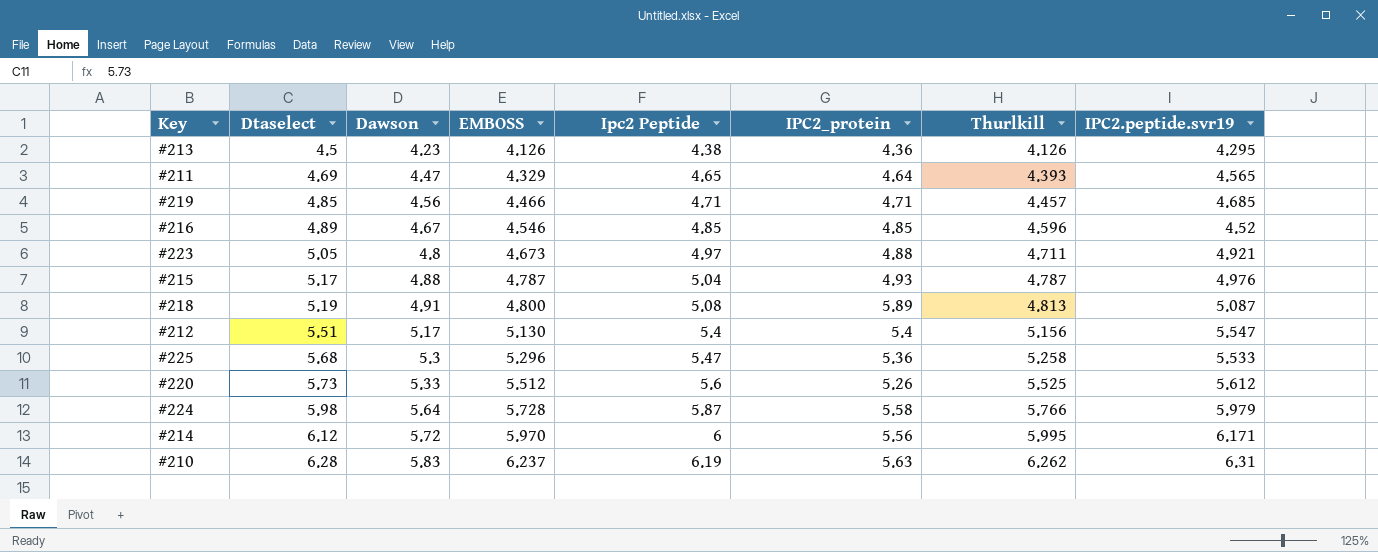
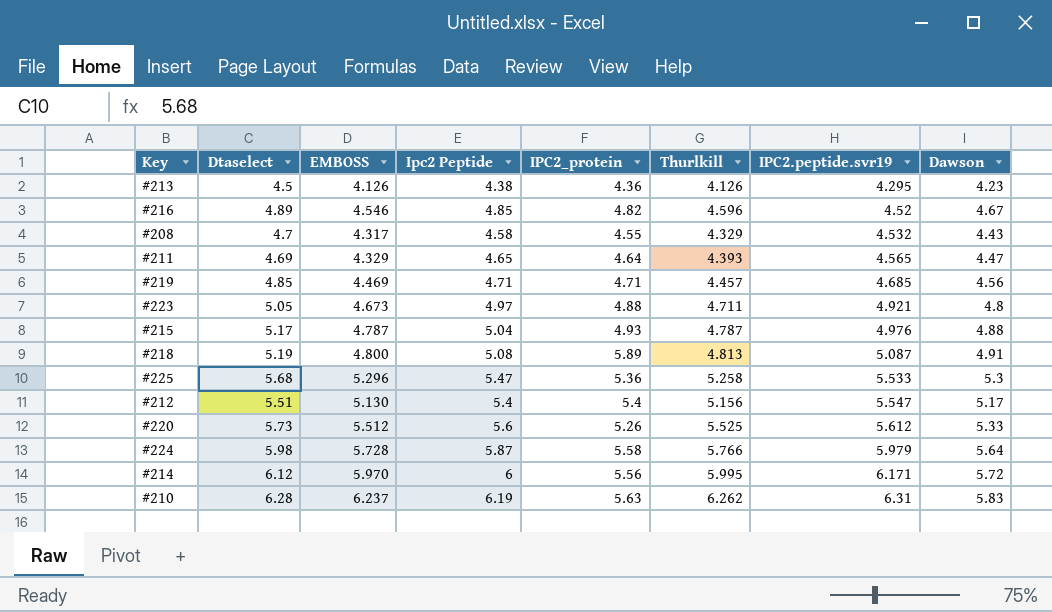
row order: Dtaselect ascending -> IPC2.peptide.svr19 ascending
column Dawson | position: 3 -> 8
#216 | IPC2_protein: 4.85 -> 4.82
row #208: none -> 4.7 | 4.317 | 4.58 | 4.55 | 4.329 | 4.532 | 4.43
#219 | EMBOSS: 4.466 -> 4.469

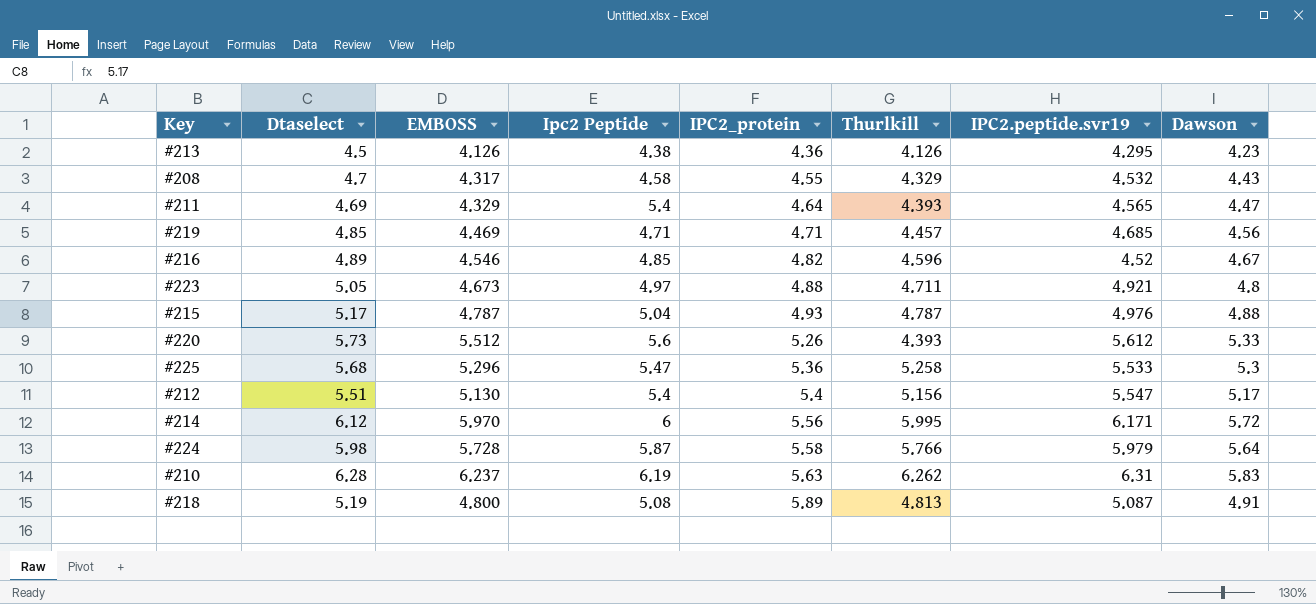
row order: IPC2.peptide.svr19 ascending -> IPC2_protein ascending
#211 | Ipc2 Peptide: 4.65 -> 5.4
#220 | Thurlkill: 5.525 -> 4.393

